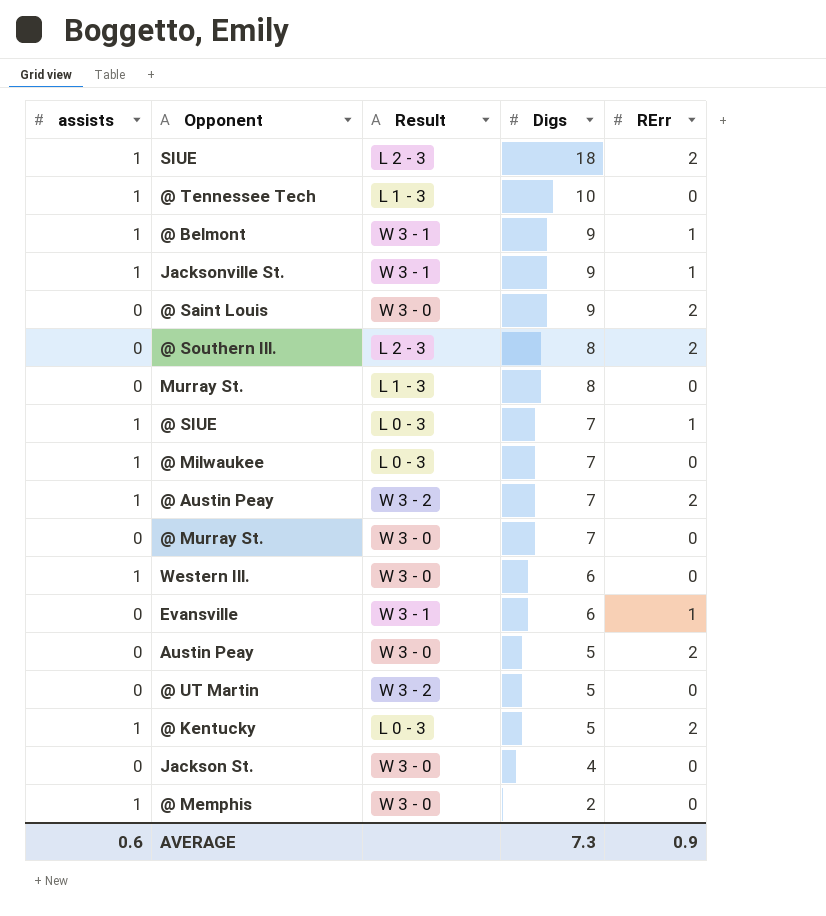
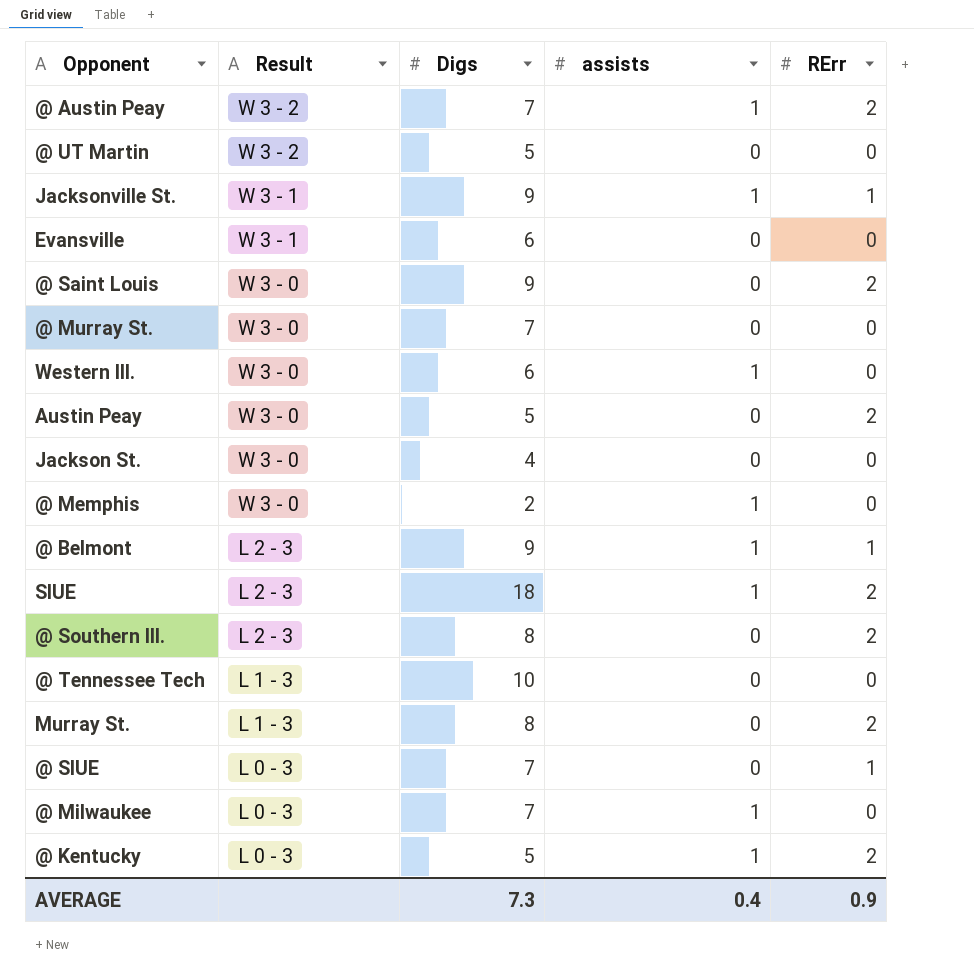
row order: Digs descending -> Result descending
column assists | position: 1 -> 4
Evansville | RErr: 1 -> 0
@ Belmont | Result: W 3 - 1 -> L 2 - 3
@ Tennessee Tech | assists: 1 -> 0
Murray St. | RErr: 0 -> 2
@ SIUE | assists: 1 -> 0
AVERAGE | assists: 0.6 -> 0.4

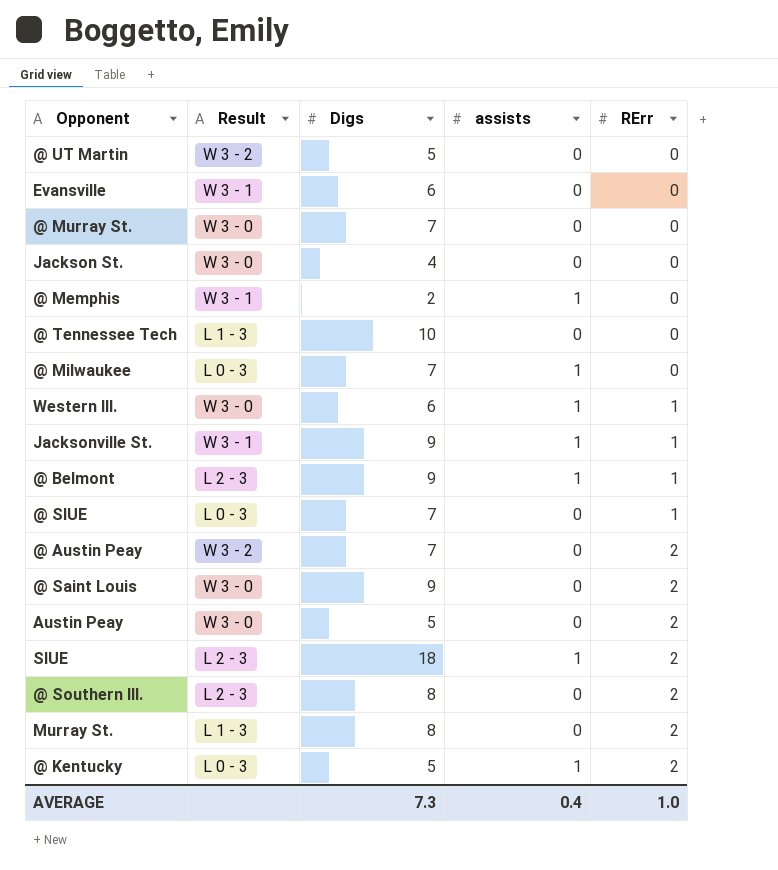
row order: Result descending -> RErr ascending
@ Memphis | Result: W 3 - 0 -> W 3 - 1
Western Ill. | RErr: 0 -> 1
@ Austin Peay | assists: 1 -> 0
AVERAGE | RErr: 0.9 -> 1.0

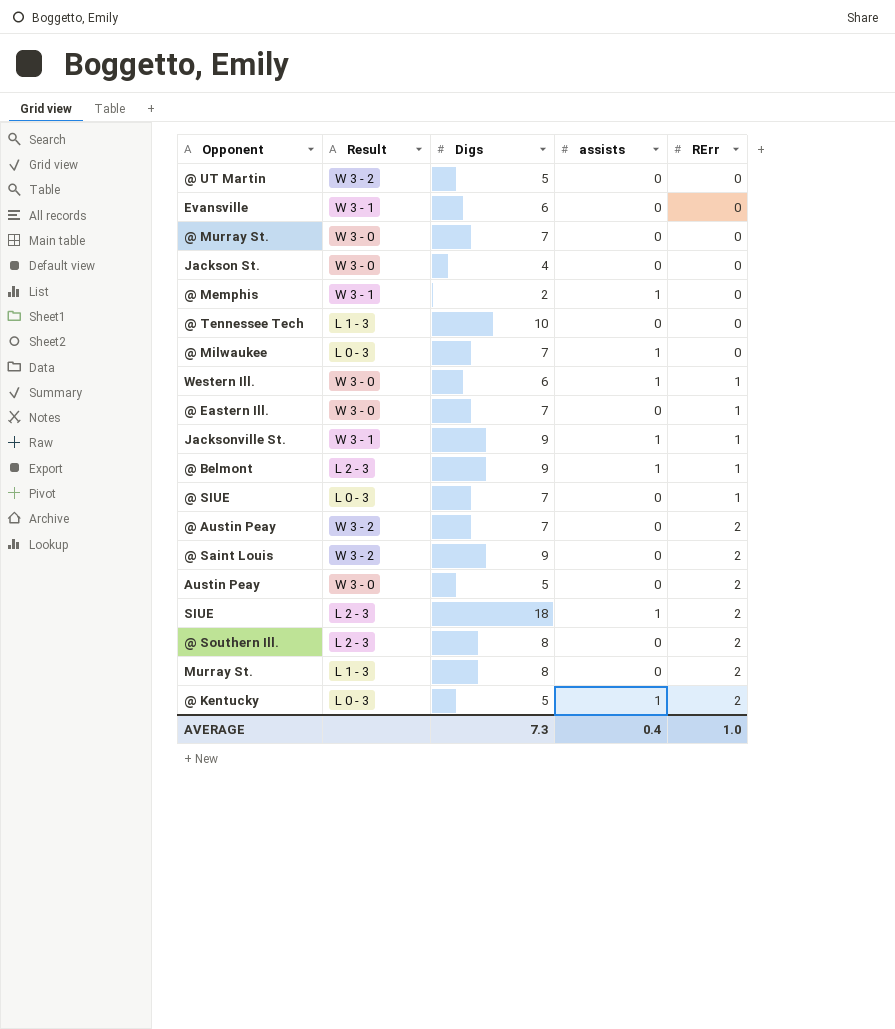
row @ Eastern Ill.: none -> W 3 - 0 | 7 | 0 | 1
@ Saint Louis | Result: W 3 - 0 -> W 3 - 2

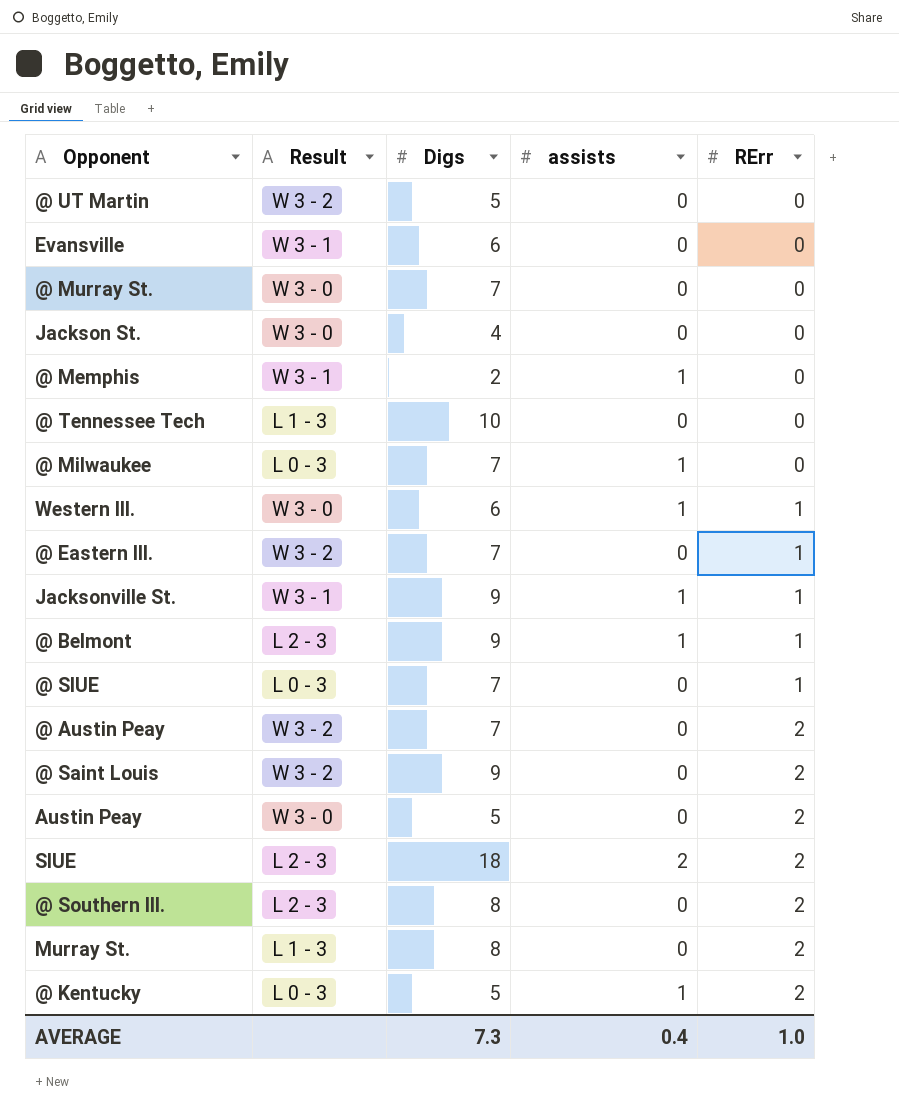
@ Eastern Ill. | Result: W 3 - 0 -> W 3 - 2
SIUE | assists: 1 -> 2

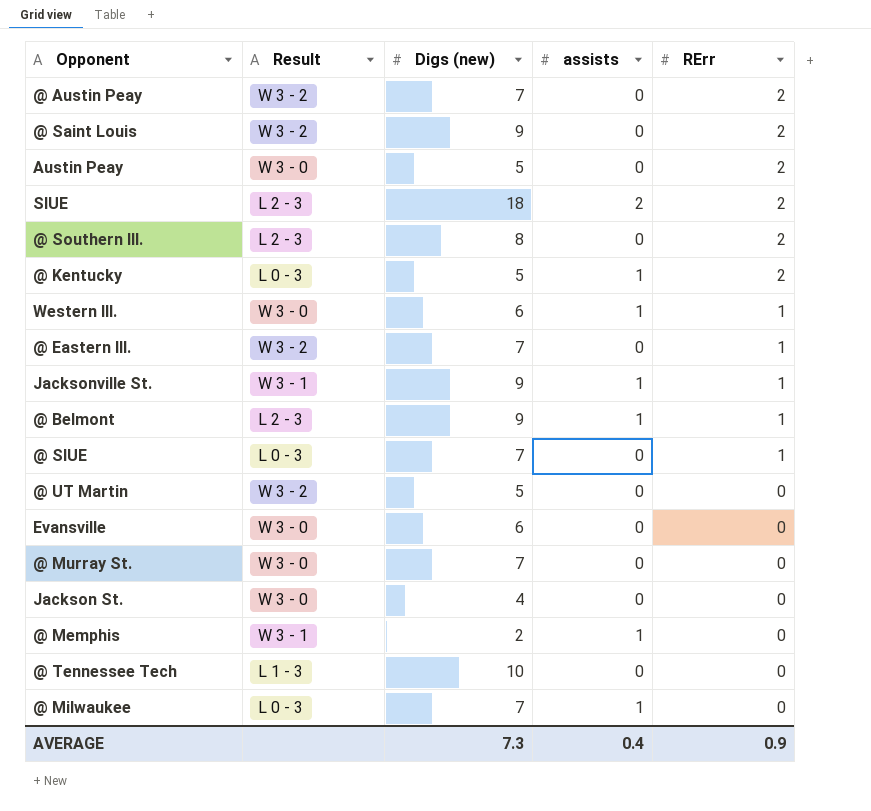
row order: RErr ascending -> RErr descending
column name: Digs -> Digs (new)
row Murray St.: L 1 - 3 | 8 | 0 | 2 -> none
Evansville | Result: W 3 - 1 -> W 3 - 0
AVERAGE | RErr: 1.0 -> 0.9

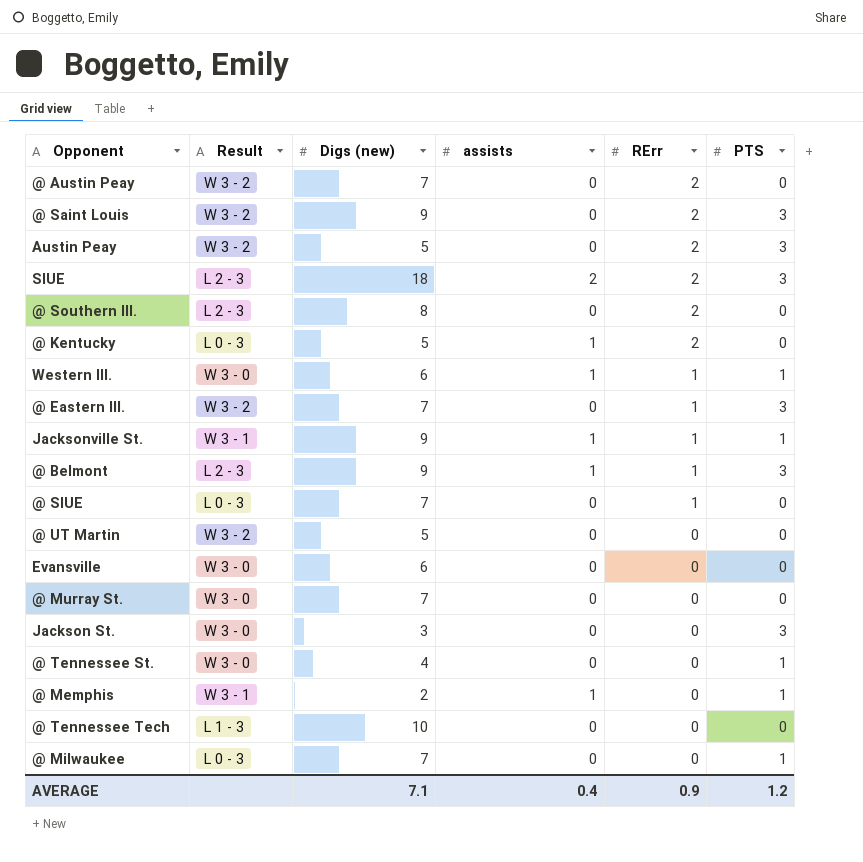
column PTS | position: none -> 6
Austin Peay | Result: W 3 - 0 -> W 3 - 2
Jackson St. | Digs (new): 4 -> 3
row @ Tennessee St.: none -> W 3 - 0 | 4 | 0 | 0 | 1
@ Milwaukee | assists: 1 -> 0
AVERAGE | Digs (new): 7.3 -> 7.1

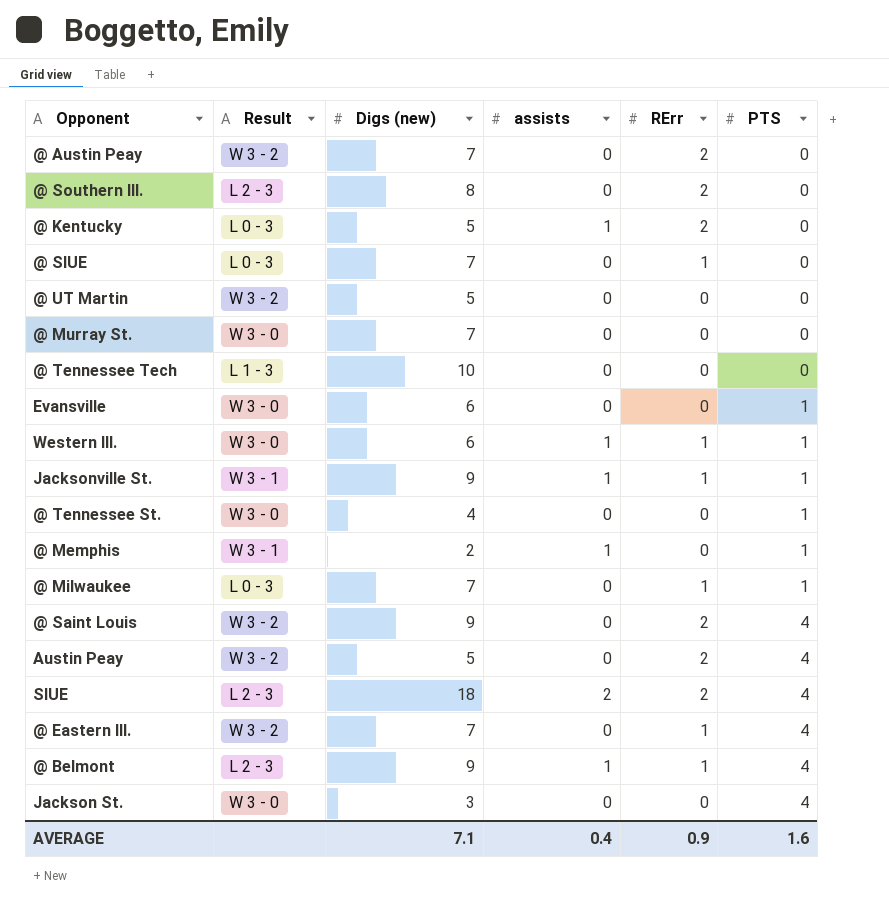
row order: RErr descending -> PTS ascending
Evansville | PTS: 0 -> 1
@ Milwaukee | RErr: 0 -> 1
@ Saint Louis | PTS: 3 -> 4
Austin Peay | PTS: 3 -> 4
SIUE | PTS: 3 -> 4
@ Eastern Ill. | PTS: 3 -> 4
@ Belmont | PTS: 3 -> 4
Jackson St. | PTS: 3 -> 4
AVERAGE | PTS: 1.2 -> 1.6

